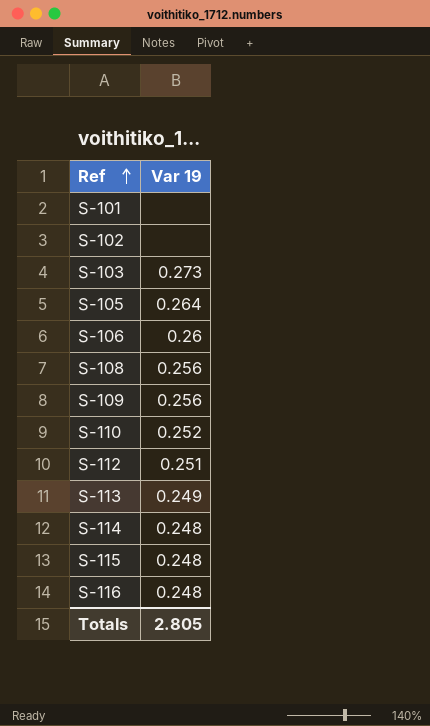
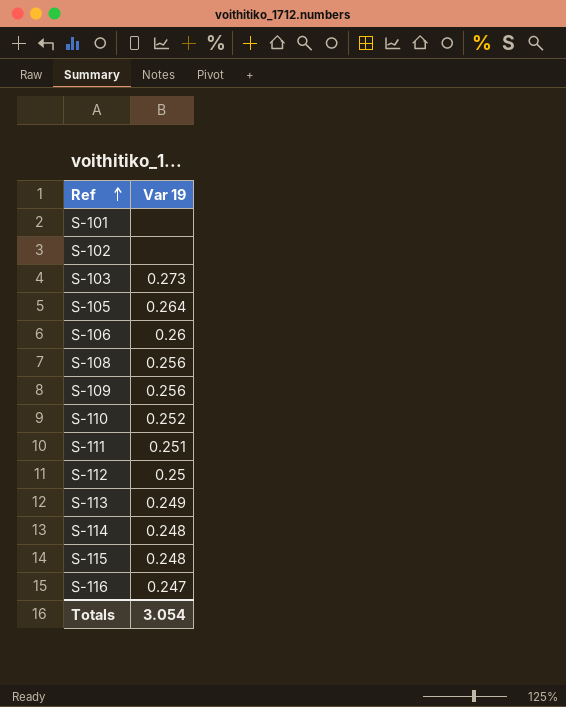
row S-111: none -> 0.251
S-112 | Var 19: 0.251 -> 0.25
S-116 | Var 19: 0.248 -> 0.247
Totals | Var 19: 2.805 -> 3.054

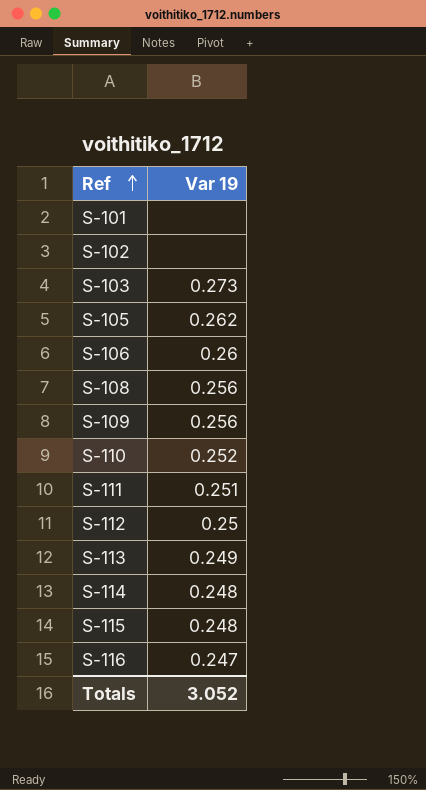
S-105 | Var 19: 0.264 -> 0.262
Totals | Var 19: 3.054 -> 3.052

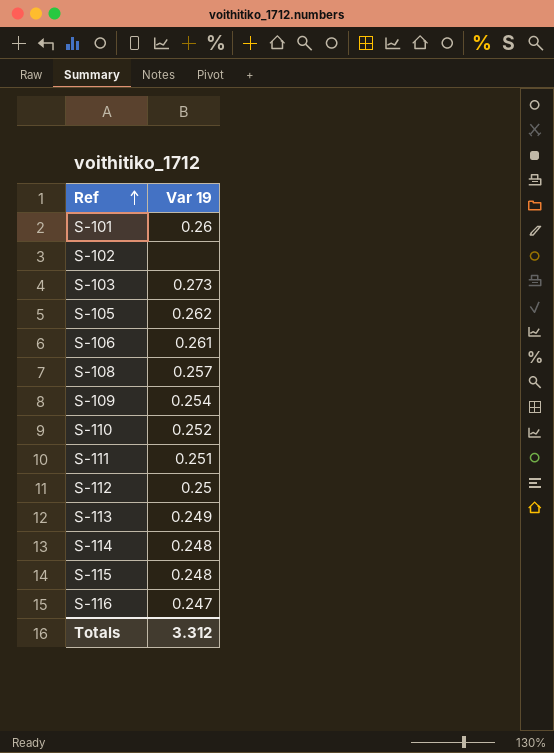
S-101 | Var 19: none -> 0.26
S-106 | Var 19: 0.26 -> 0.261
S-108 | Var 19: 0.256 -> 0.257
S-109 | Var 19: 0.256 -> 0.254
Totals | Var 19: 3.052 -> 3.312

